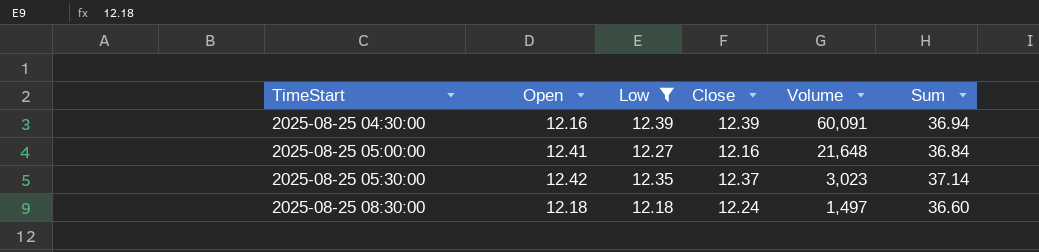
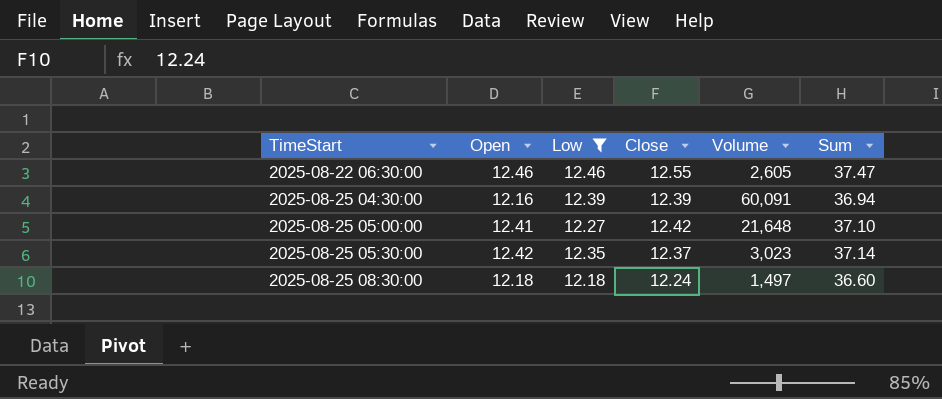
row 2025-08-22 06:30:00: none -> 12.46 | 12.46 | 12.55 | 2,605 | 37.47
2025-08-25 05:00:00 | Close: 12.16 -> 12.42
2025-08-25 05:00:00 | Sum: 36.84 -> 37.10

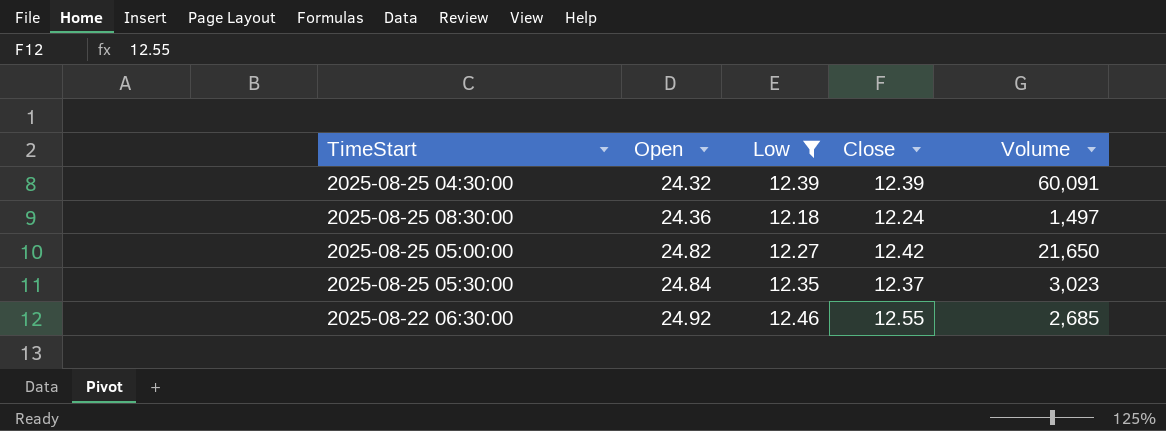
row order: TimeStart ascending -> Open ascending
column Sum | formula: [Open] + [Low] + [Close] -> none
2025-08-25 04:30:00 | Open: 12.16 -> 24.32
2025-08-25 08:30:00 | Open: 12.18 -> 24.36
2025-08-25 05:00:00 | Open: 12.41 -> 24.82
2025-08-25 05:00:00 | Volume: 21,648 -> 21,650
2025-08-25 05:30:00 | Open: 12.42 -> 24.84
2025-08-22 06:30:00 | Open: 12.46 -> 24.92
2025-08-22 06:30:00 | Volume: 2,605 -> 2,685

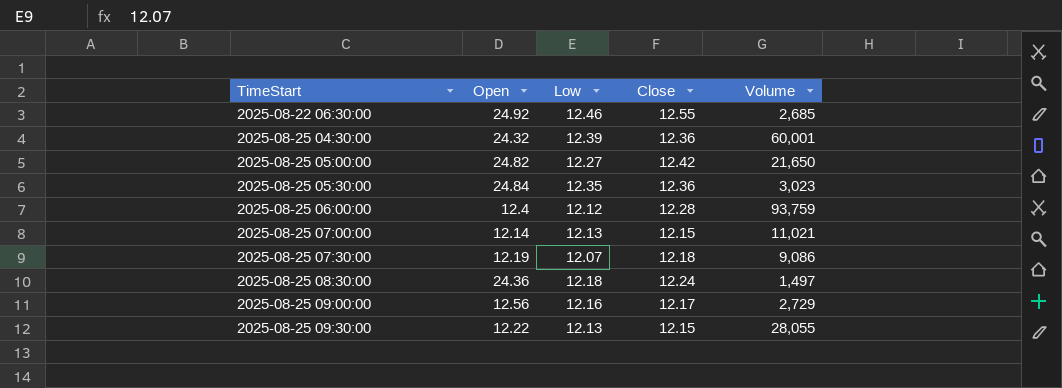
filter: Low >= 12.18 -> none
row order: Open ascending -> TimeStart ascending
2025-08-25 04:30:00 | Close: 12.39 -> 12.36
2025-08-25 04:30:00 | Volume: 60,091 -> 60,001
2025-08-25 05:30:00 | Close: 12.37 -> 12.36

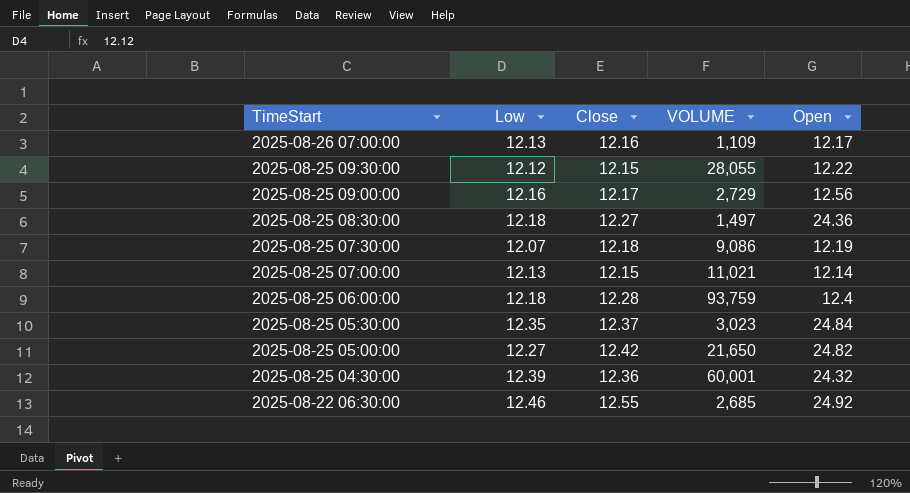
row order: TimeStart ascending -> TimeStart descending
column name: Volume -> VOLUME
column Open | position: 2 -> 5
row 2025-08-26 07:00:00: none -> 12.13 | 12.16 | 1,109 | 12.17
2025-08-25 09:30:00 | Low: 12.13 -> 12.12
2025-08-25 08:30:00 | Close: 12.24 -> 12.27
2025-08-25 06:00:00 | Low: 12.12 -> 12.18
2025-08-25 05:30:00 | Close: 12.36 -> 12.37

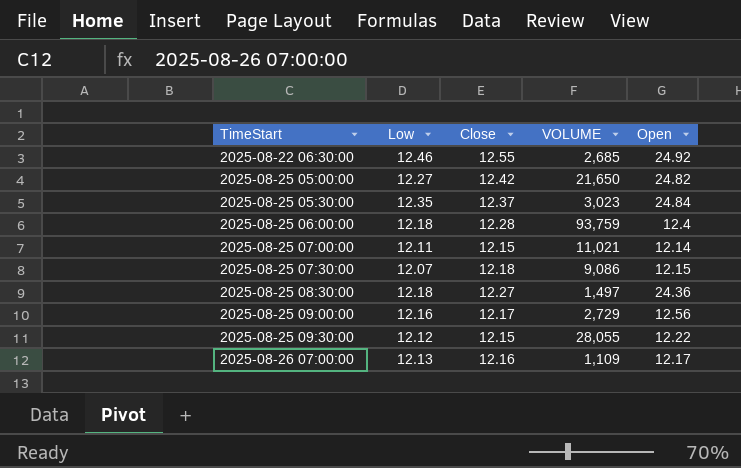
row order: TimeStart descending -> TimeStart ascending
row 2025-08-25 04:30:00: 12.39 | 12.36 | 60,001 | 24.32 -> none
2025-08-25 07:00:00 | Low: 12.13 -> 12.11
2025-08-25 07:30:00 | Open: 12.19 -> 12.15

